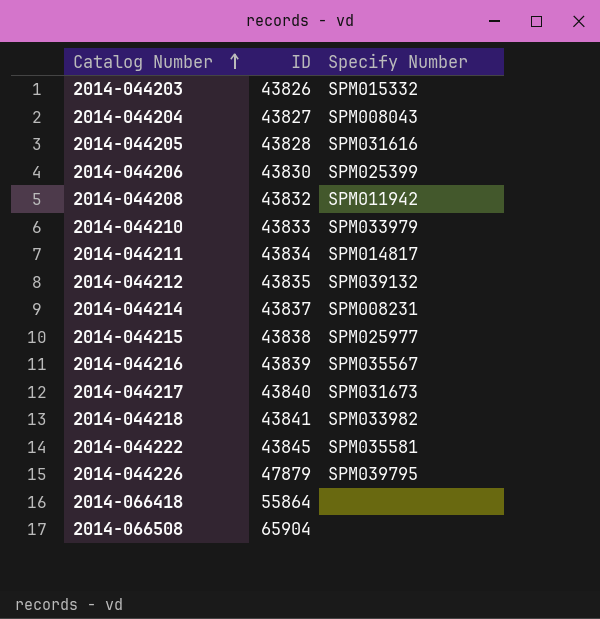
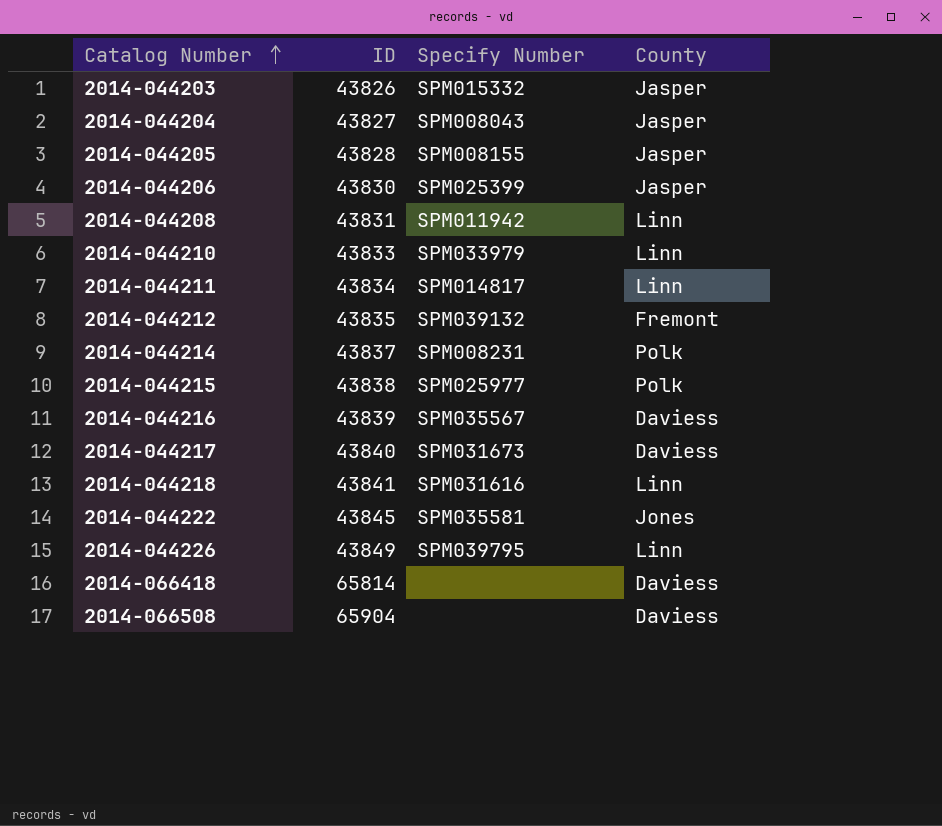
column County | position: none -> 4
2014-044205 | Specify Number: SPM031616 -> SPM008155
2014-044208 | ID: 43832 -> 43831
2014-044218 | Specify Number: SPM033982 -> SPM031616
2014-044226 | ID: 47879 -> 43849
2014-066418 | ID: 55864 -> 65814

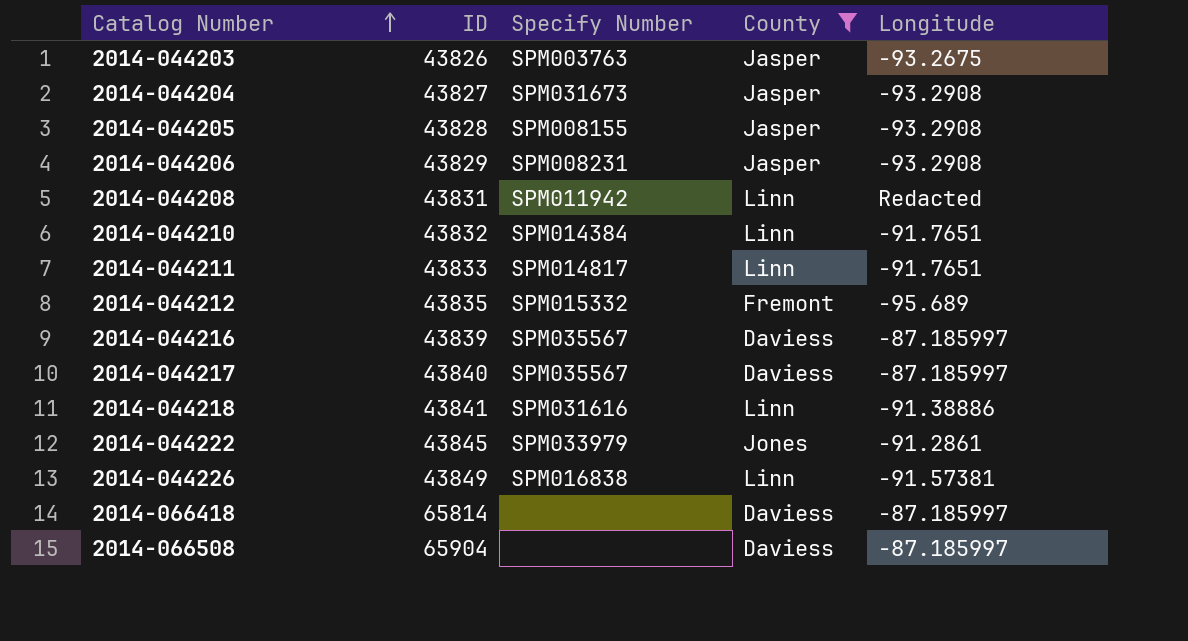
filter: none -> County != Polk
column Longitude | position: none -> 5
2014-044203 | Specify Number: SPM015332 -> SPM003763
2014-044204 | Specify Number: SPM008043 -> SPM031673
2014-044206 | ID: 43830 -> 43829
2014-044206 | Specify Number: SPM025399 -> SPM008231
2014-044210 | ID: 43833 -> 43832
2014-044210 | Specify Number: SPM033979 -> SPM014384
2014-044211 | ID: 43834 -> 43833
2014-044212 | Specify Number: SPM039132 -> SPM015332
2014-044217 | Specify Number: SPM031673 -> SPM035567
2014-044222 | Specify Number: SPM035581 -> SPM033979
2014-044226 | Specify Number: SPM039795 -> SPM016838

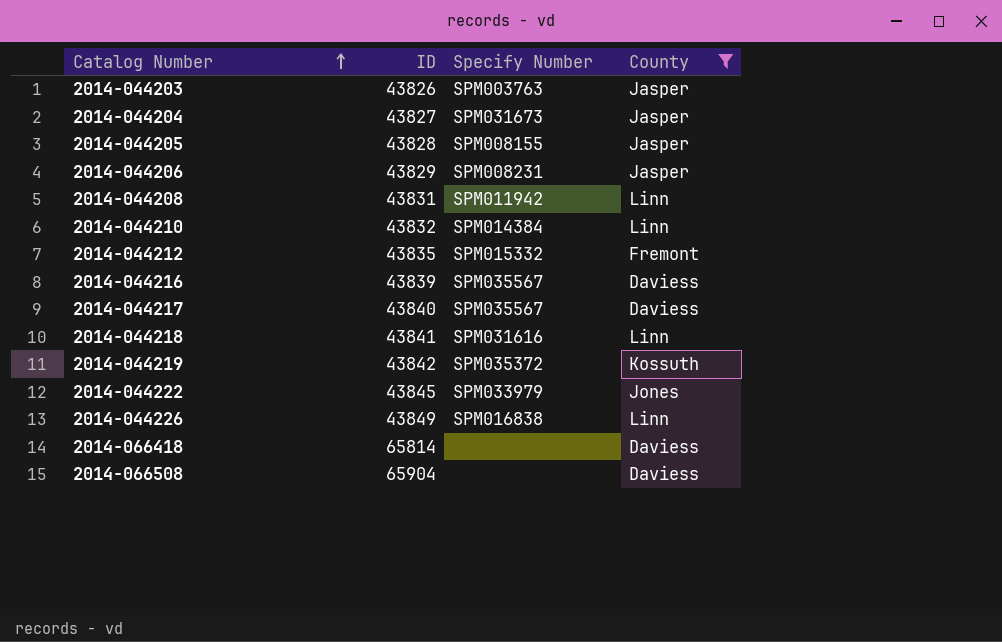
column Longitude | position: 5 -> none
row 2014-044211: 43833 | SPM014817 | Linn | -91.7651 -> none
row 2014-044219: none -> 43842 | SPM035372 | Kossuth

